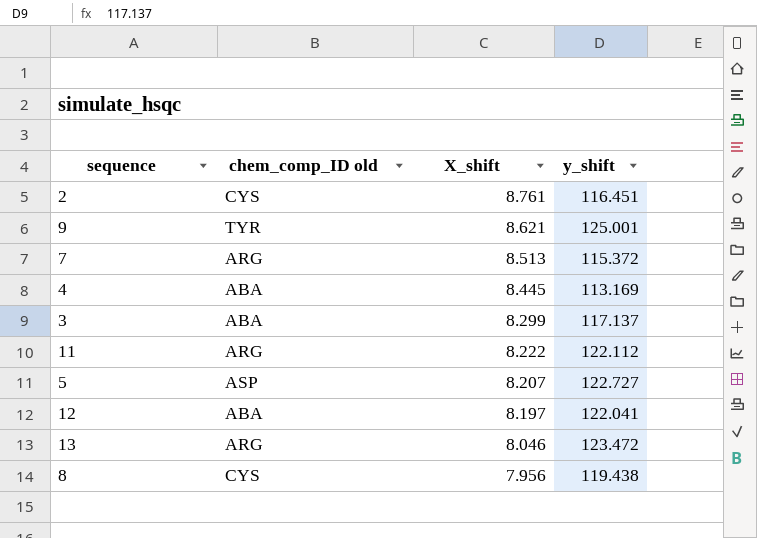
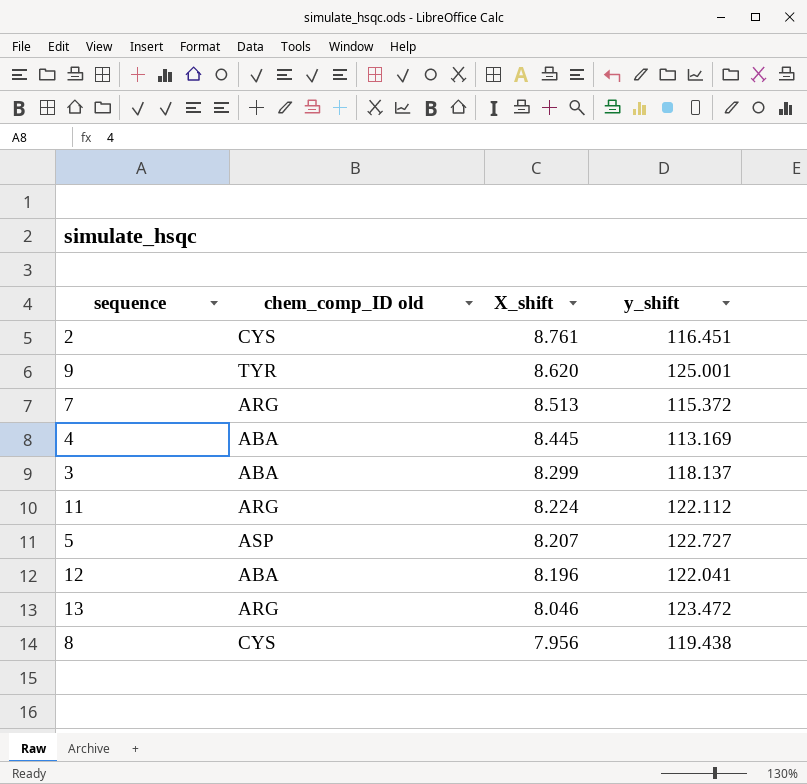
9 | X_shift: 8.621 -> 8.620
3 | y_shift: 117.137 -> 118.137
11 | X_shift: 8.222 -> 8.224
12 | X_shift: 8.197 -> 8.196

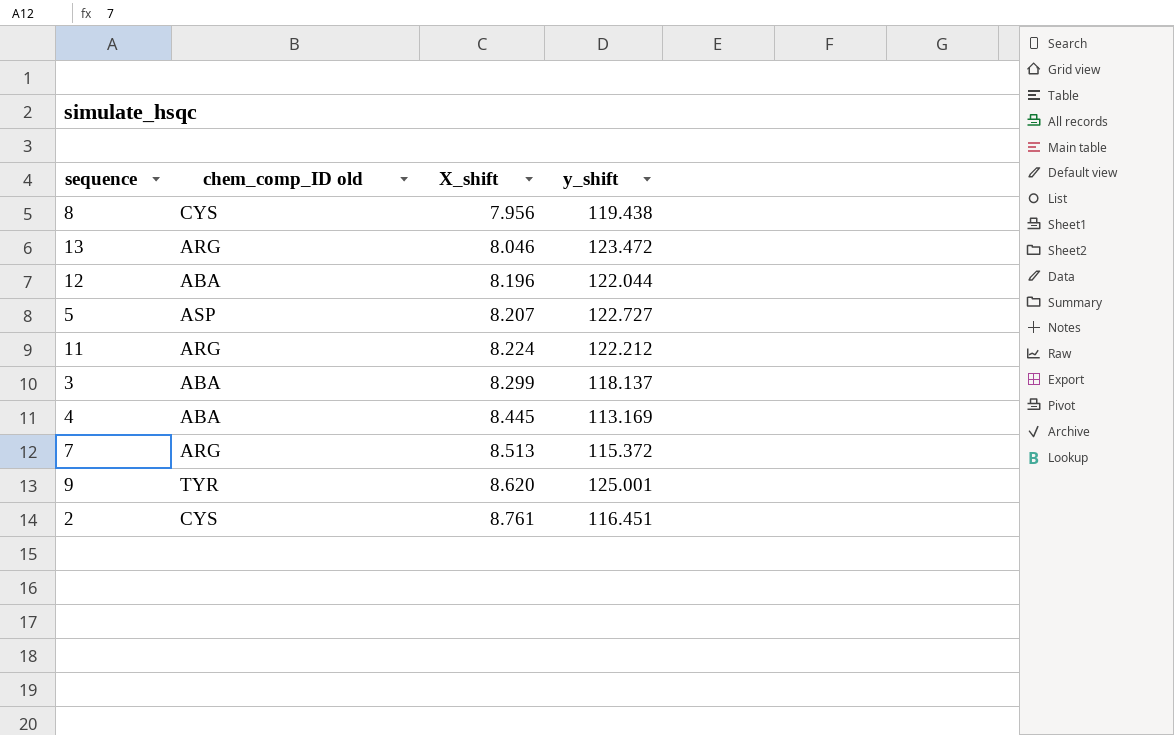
row order: X_shift descending -> X_shift ascending
12 | y_shift: 122.041 -> 122.044
11 | y_shift: 122.112 -> 122.212

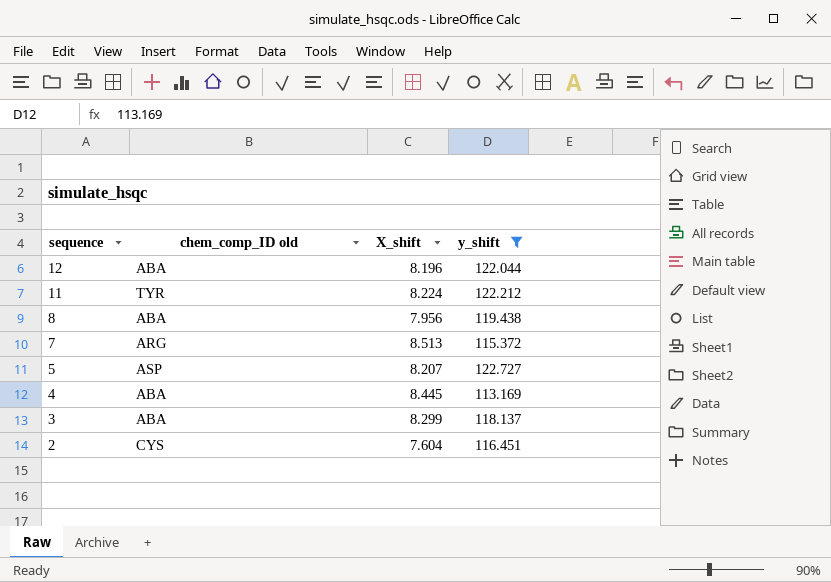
filter: none -> y_shift <= 122.727
row order: X_shift ascending -> sequence descending
11 | chem_comp_ID old: ARG -> TYR
8 | chem_comp_ID old: CYS -> ABA
2 | X_shift: 8.761 -> 7.604

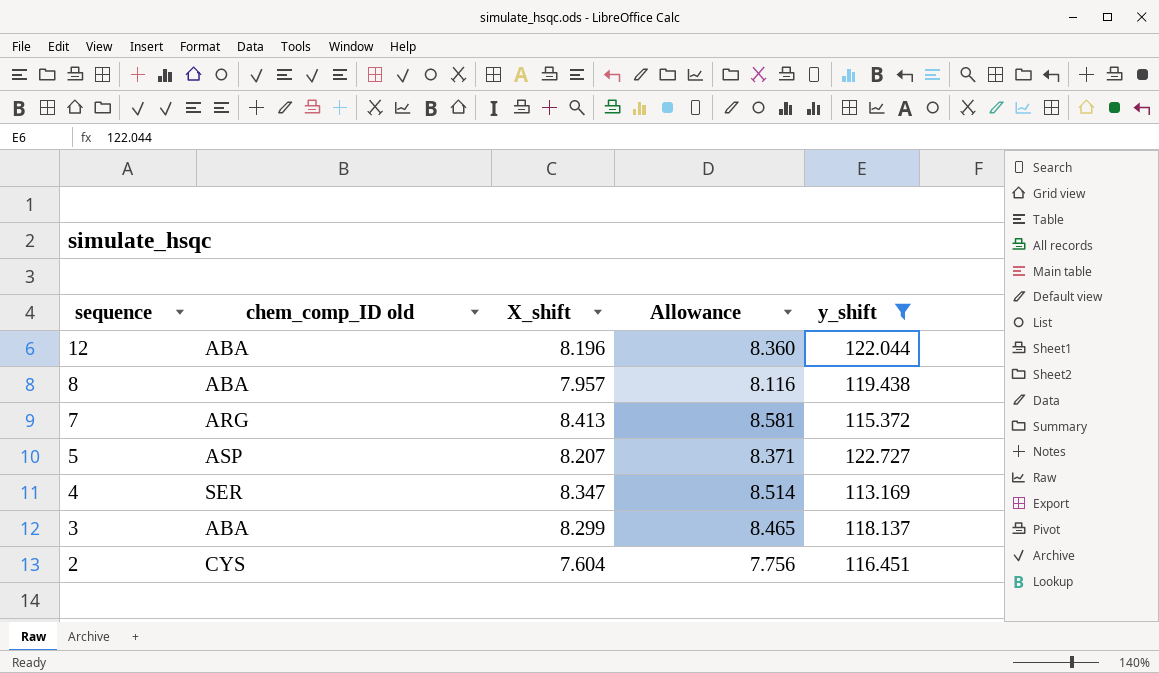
column Allowance | formula: none -> [X_shift] * 1.02
row 11: TYR | 8.224 | 122.212 -> none
8 | X_shift: 7.956 -> 7.957
7 | X_shift: 8.513 -> 8.413
4 | chem_comp_ID old: ABA -> SER
4 | X_shift: 8.445 -> 8.347

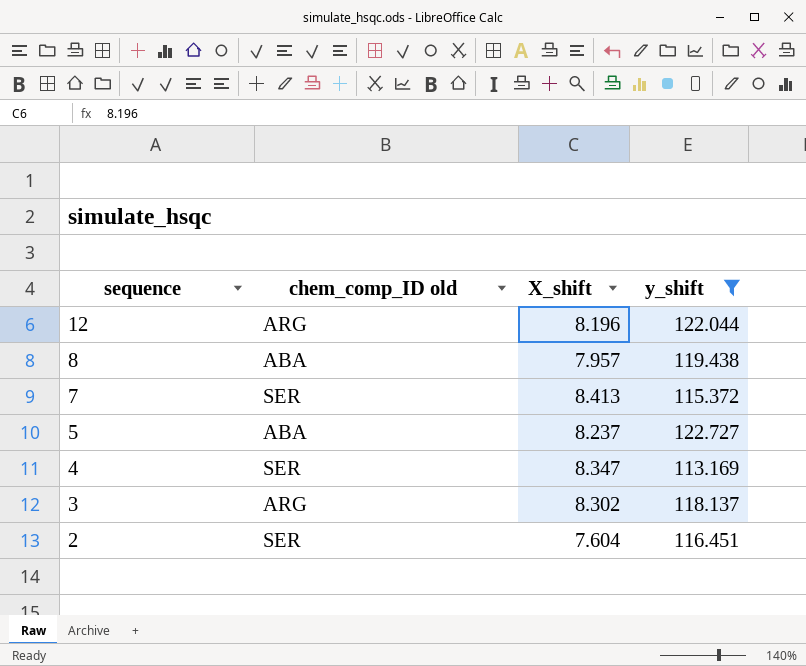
column Allowance | formula: [X_shift] * 1.02 -> none
12 | chem_comp_ID old: ABA -> ARG
7 | chem_comp_ID old: ARG -> SER
5 | chem_comp_ID old: ASP -> ABA
5 | X_shift: 8.207 -> 8.237
3 | chem_comp_ID old: ABA -> ARG
3 | X_shift: 8.299 -> 8.302
2 | chem_comp_ID old: CYS -> SER

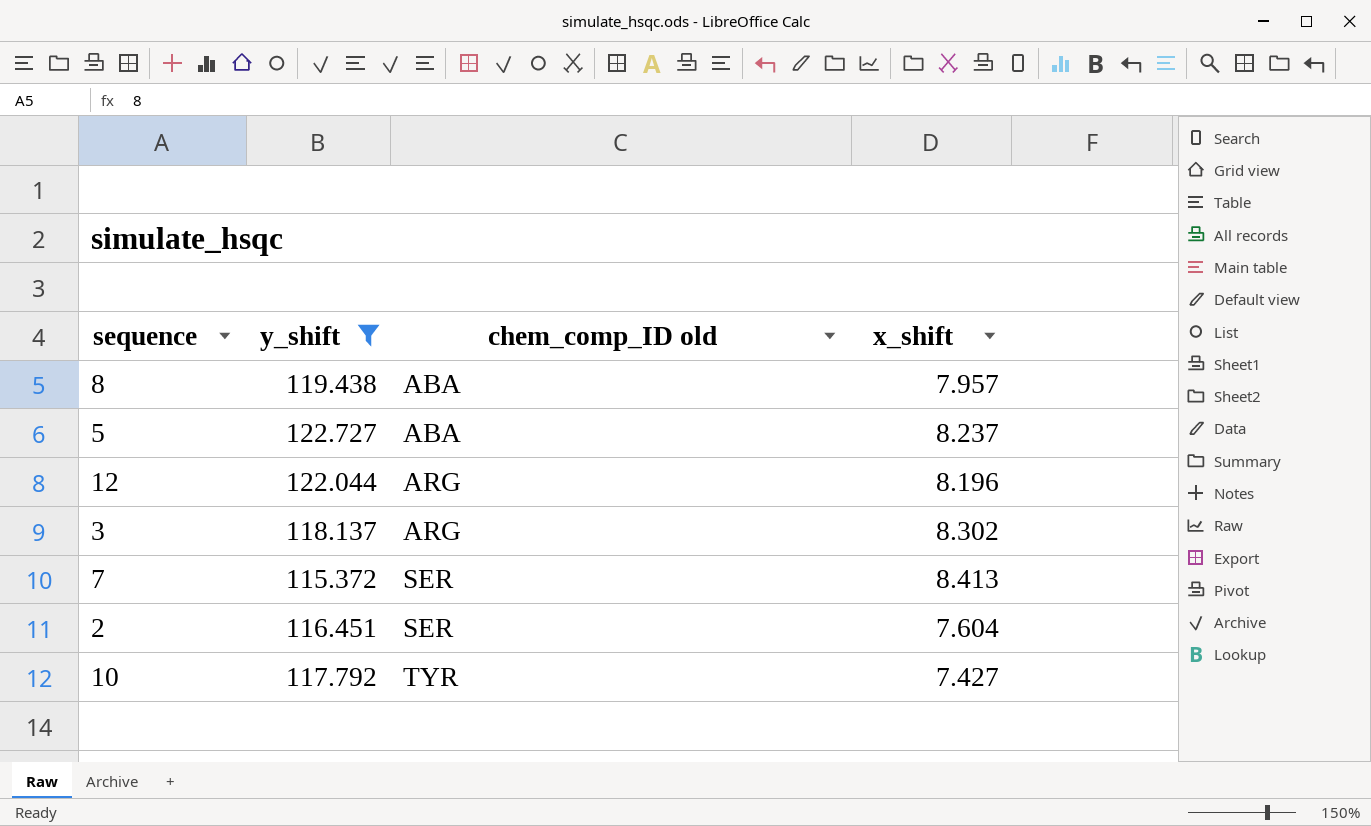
row order: sequence descending -> chem_comp_ID old ascending
column y_shift | position: 4 -> 2
column name: X_shift -> x_shift
row 4: SER | 8.347 | 113.169 -> none
row 10: none -> 117.792 | TYR | 7.427

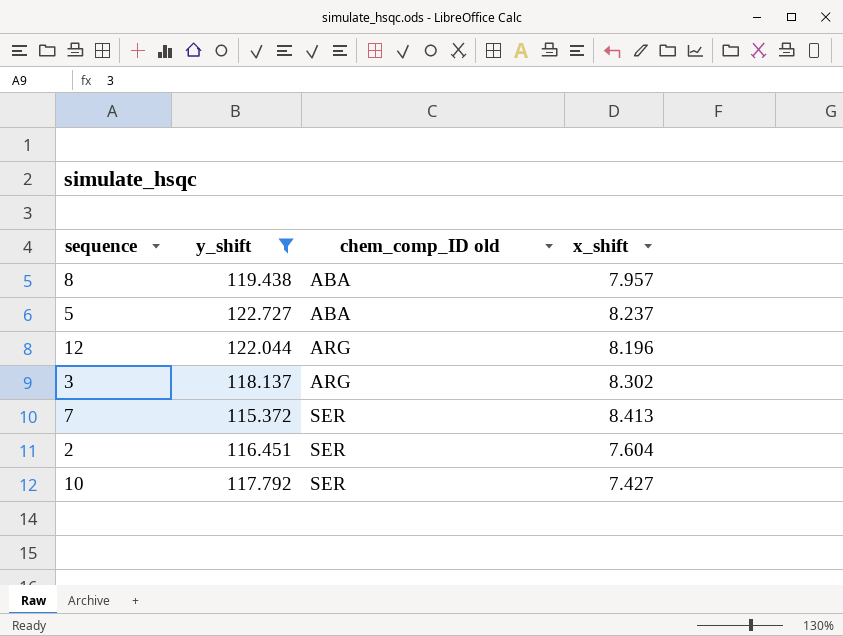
10 | chem_comp_ID old: TYR -> SER

